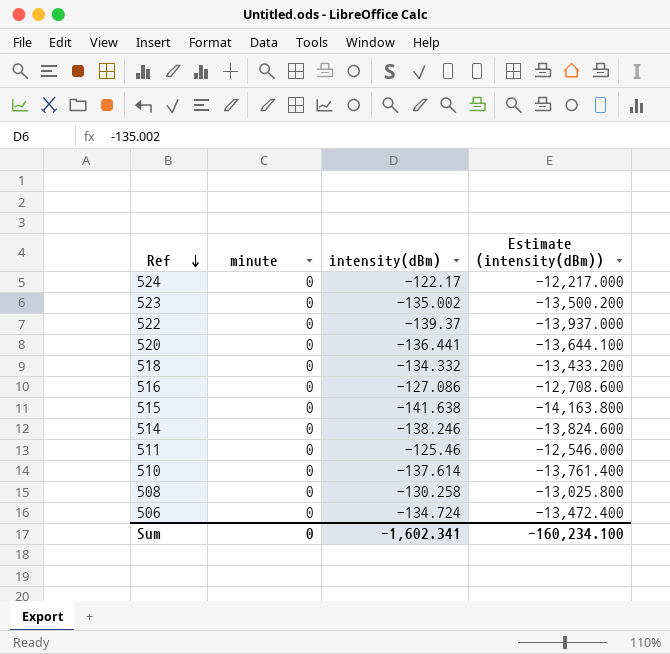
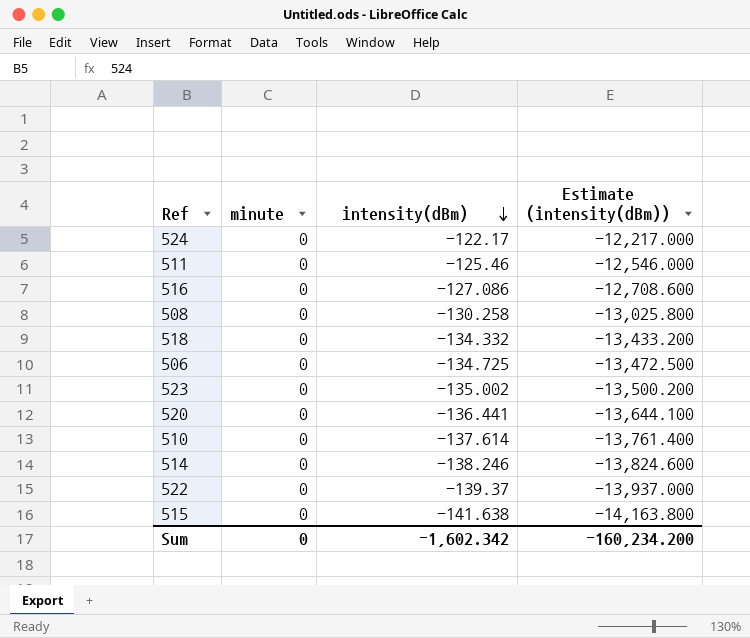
row order: Ref descending -> intensity(dBm) descending
506 | intensity(dBm): -134.724 -> -134.725
506 | Estimate (intensity(dBm)): -13,472.400 -> -13,472.500
Sum | intensity(dBm): -1,602.341 -> -1,602.342
Sum | Estimate (intensity(dBm)): -160,234.100 -> -160,234.200

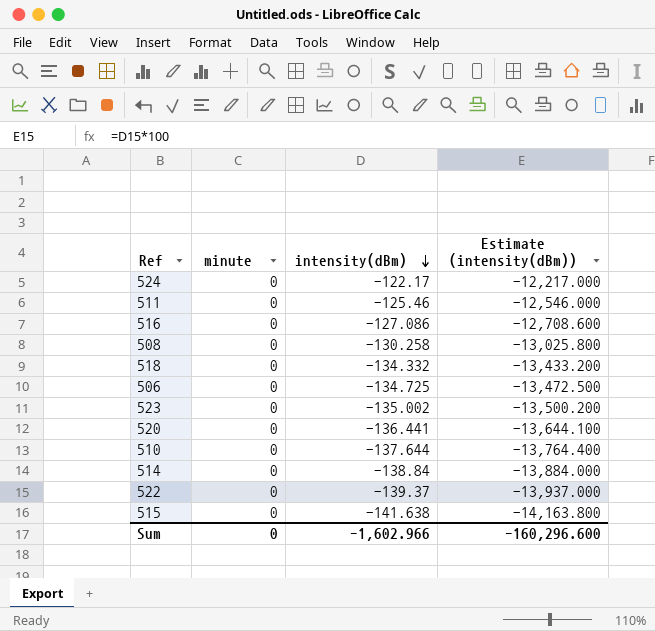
510 | intensity(dBm): -137.614 -> -137.644
510 | Estimate (intensity(dBm)): -13,761.400 -> -13,764.400
514 | intensity(dBm): -138.246 -> -138.84
514 | Estimate (intensity(dBm)): -13,824.600 -> -13,884.000
Sum | intensity(dBm): -1,602.342 -> -1,602.966
Sum | Estimate (intensity(dBm)): -160,234.200 -> -160,296.600

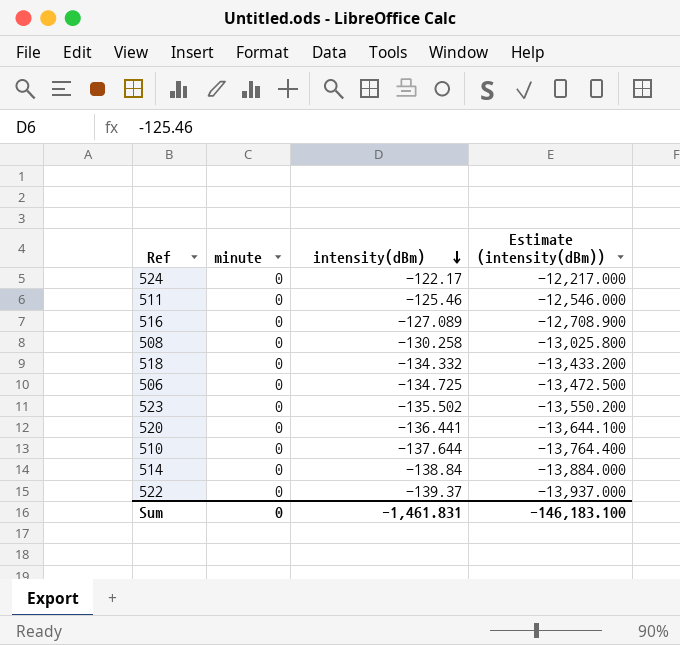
row 515: 0 | -141.638 | -14,163.800 -> none
516 | intensity(dBm): -127.086 -> -127.089
516 | Estimate (intensity(dBm)): -12,708.600 -> -12,708.900
523 | intensity(dBm): -135.002 -> -135.502
523 | Estimate (intensity(dBm)): -13,500.200 -> -13,550.200
Sum | intensity(dBm): -1,602.966 -> -1,461.831
Sum | Estimate (intensity(dBm)): -160,296.600 -> -146,183.100

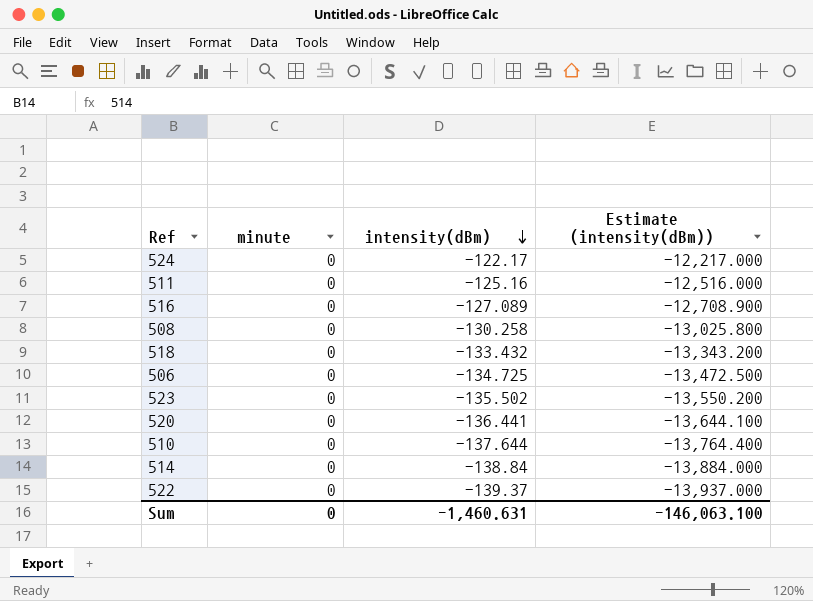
511 | intensity(dBm): -125.46 -> -125.16
511 | Estimate (intensity(dBm)): -12,546.000 -> -12,516.000
518 | intensity(dBm): -134.332 -> -133.432
518 | Estimate (intensity(dBm)): -13,433.200 -> -13,343.200
Sum | intensity(dBm): -1,461.831 -> -1,460.631
Sum | Estimate (intensity(dBm)): -146,183.100 -> -146,063.100

